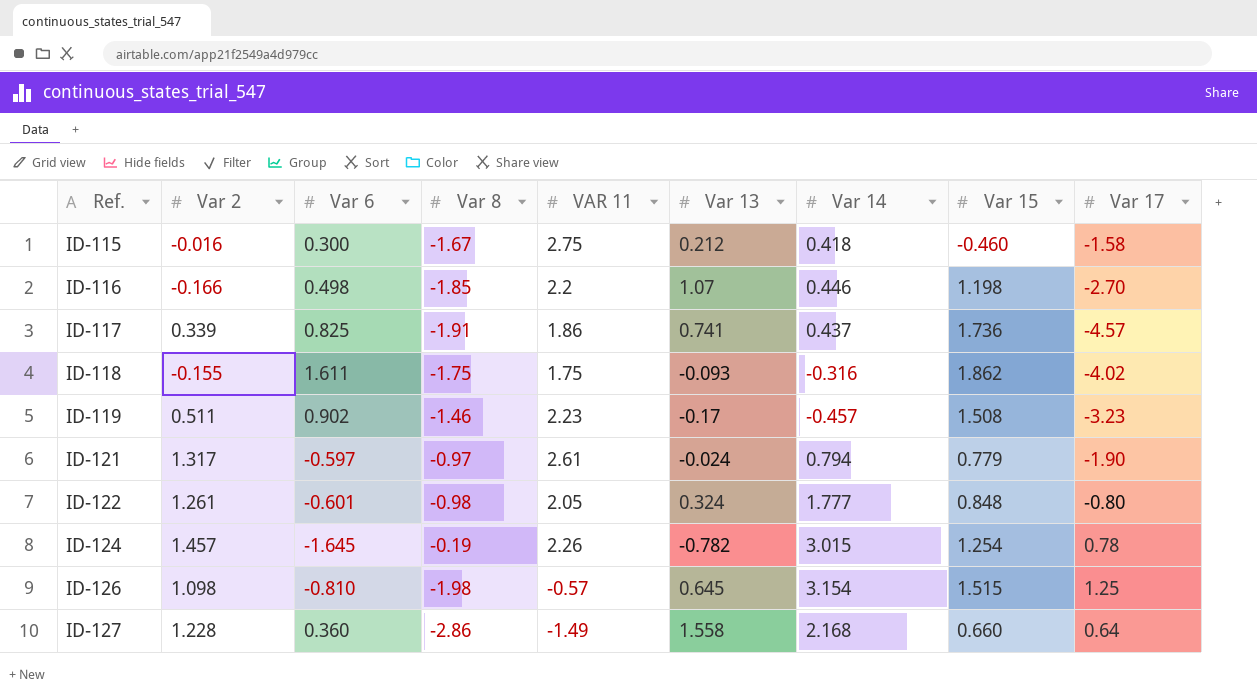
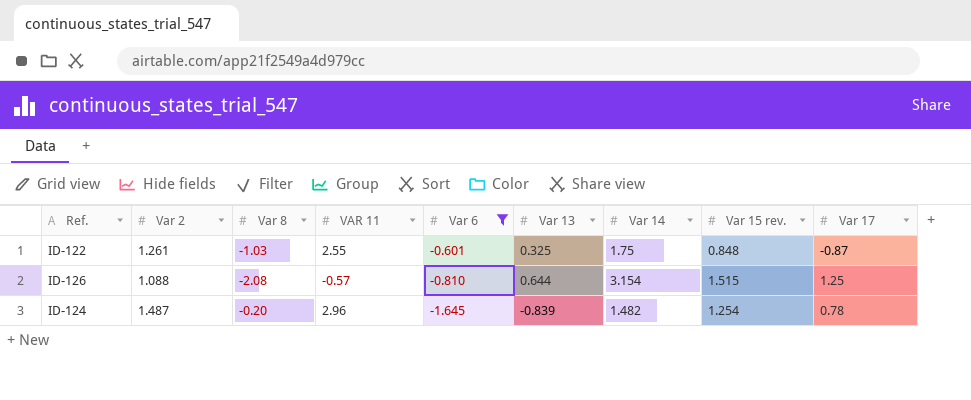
filter: none -> Var 6 <= -0.601
row order: Ref. ascending -> Var 6 descending
column Var 6 | position: 3 -> 5
column name: Var 15 -> Var 15 rev.
ID-122 | Var 8: -0.98 -> -1.03
ID-122 | VAR 11: 2.05 -> 2.55
ID-122 | Var 13: 0.324 -> 0.325
ID-122 | Var 14: 1.777 -> 1.75
ID-122 | Var 17: -0.80 -> -0.87
ID-126 | Var 2: 1.098 -> 1.088
ID-126 | Var 8: -1.98 -> -2.08
ID-126 | Var 13: 0.645 -> 0.644
ID-124 | Var 2: 1.457 -> 1.487
ID-124 | Var 8: -0.19 -> -0.20
ID-124 | VAR 11: 2.26 -> 2.96
ID-124 | Var 13: -0.782 -> -0.839
ID-124 | Var 14: 3.015 -> 1.482

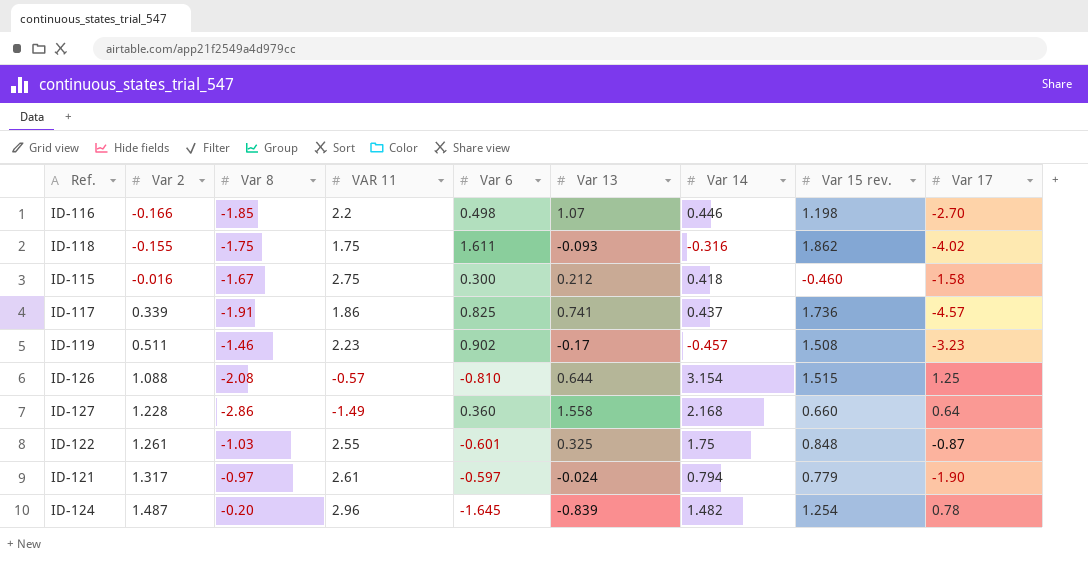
filter: Var 6 <= -0.601 -> none
row order: Var 6 descending -> Var 2 ascending

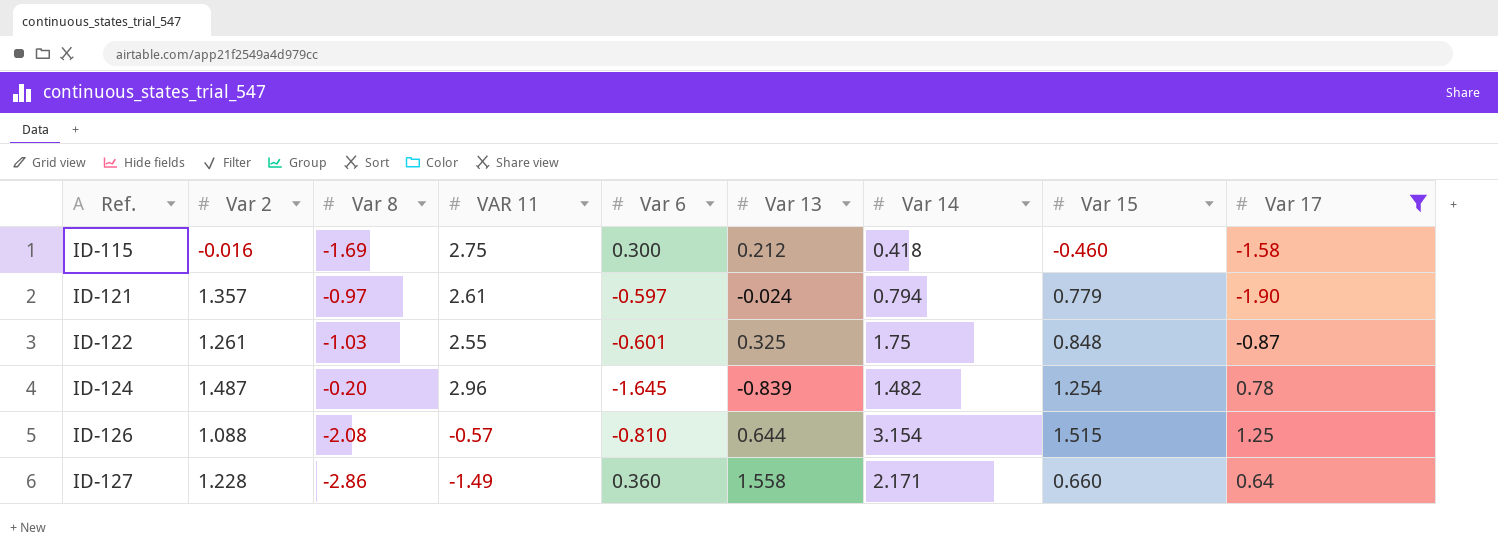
filter: none -> Var 17 >= -1.90
row order: Var 2 ascending -> Ref. ascending
column name: Var 15 rev. -> Var 15
ID-115 | Var 8: -1.67 -> -1.69
ID-121 | Var 2: 1.317 -> 1.357
ID-127 | Var 14: 2.168 -> 2.171

